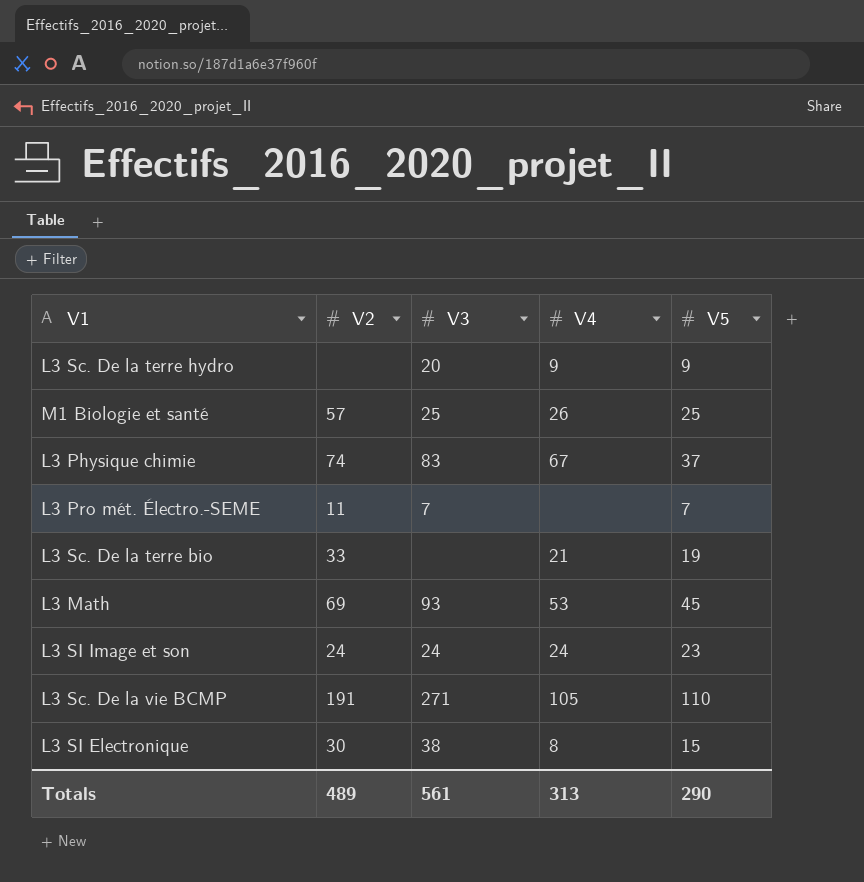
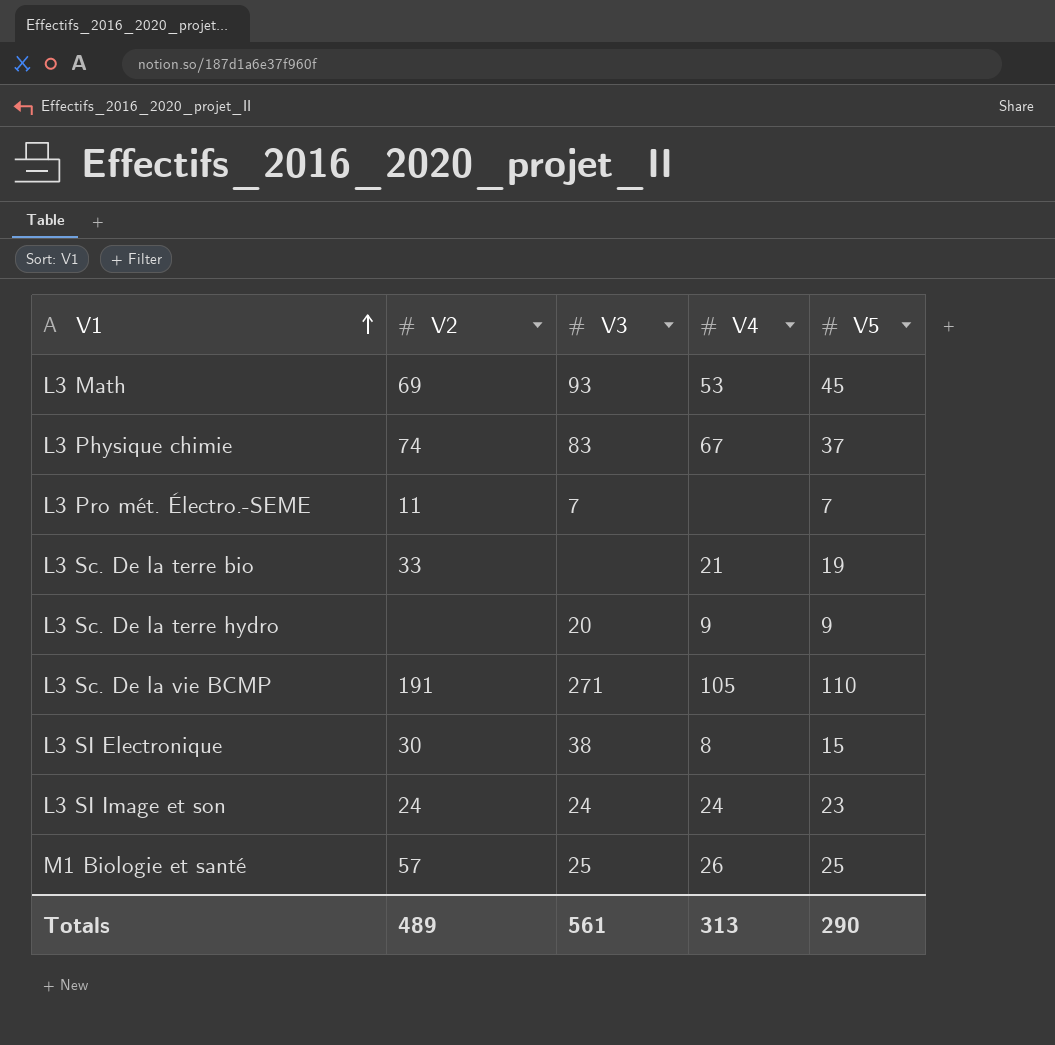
row order: none -> V1 ascending

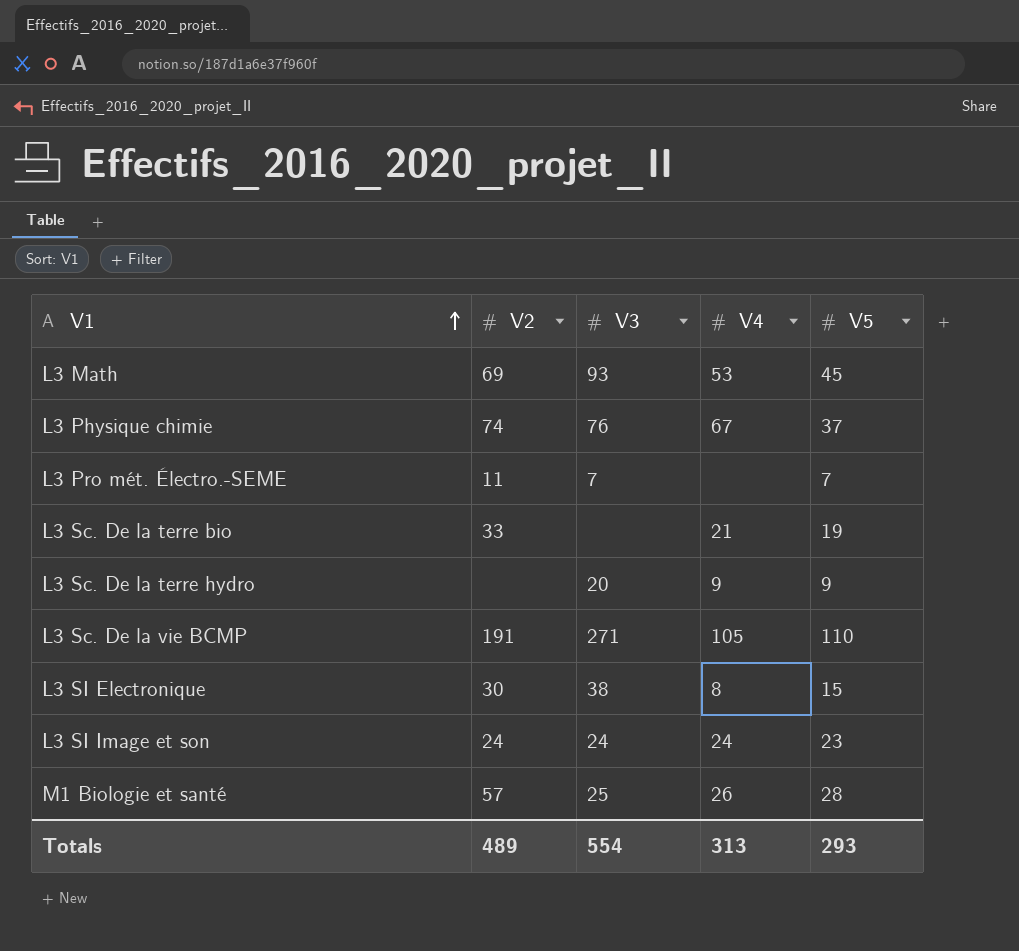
L3 Physique chimie | V3: 83 -> 76
M1 Biologie et santé | V5: 25 -> 28
Totals | V3: 561 -> 554
Totals | V5: 290 -> 293

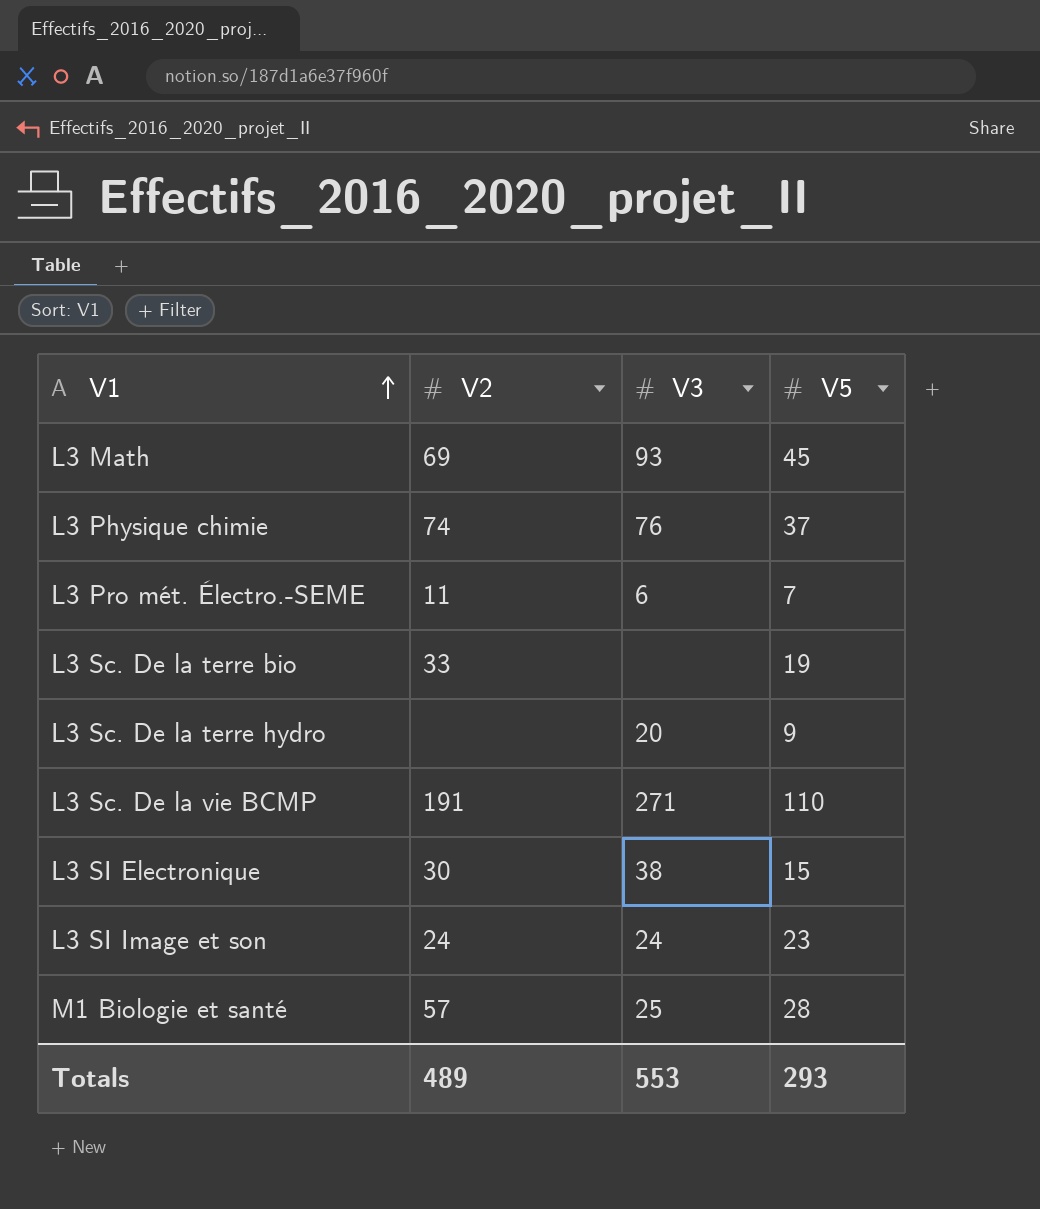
column V4 | position: 4 -> none
L3 Pro mét. Électro.-SEME | V3: 7 -> 6
Totals | V3: 554 -> 553

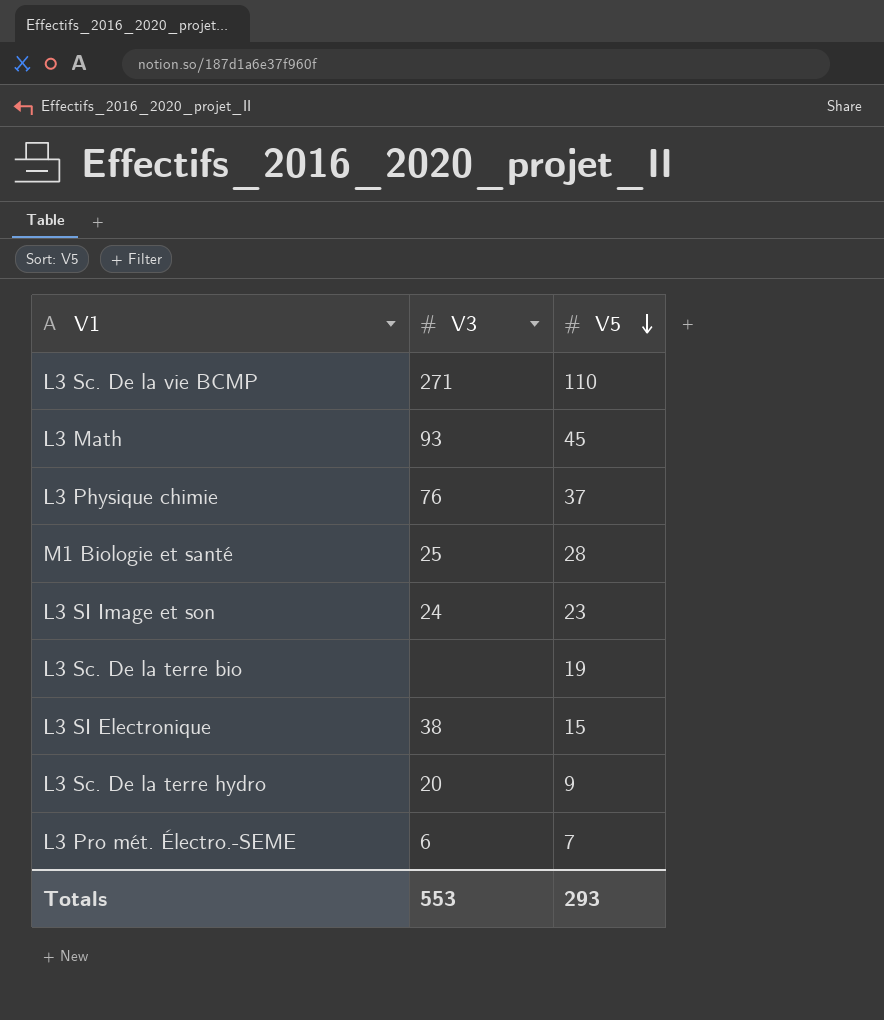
row order: V1 ascending -> V5 descending
column V2 | position: 2 -> none

